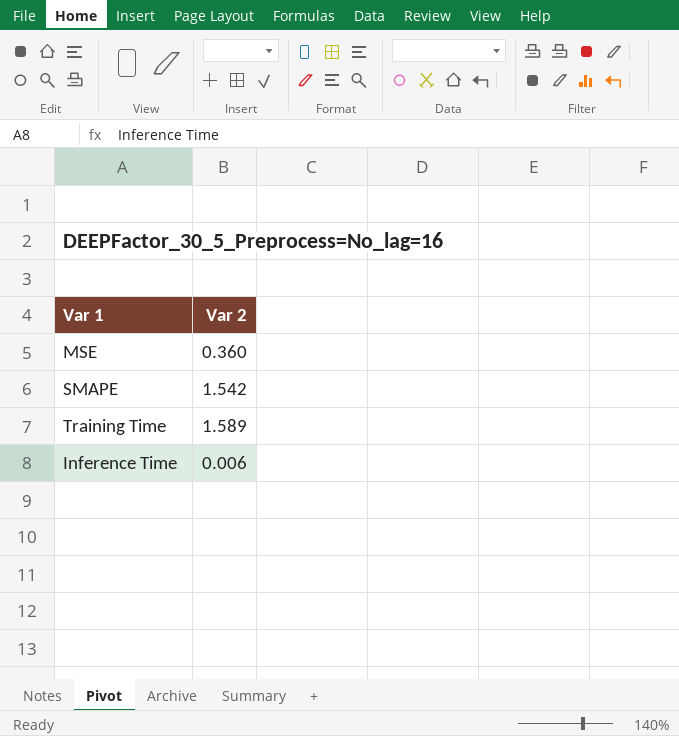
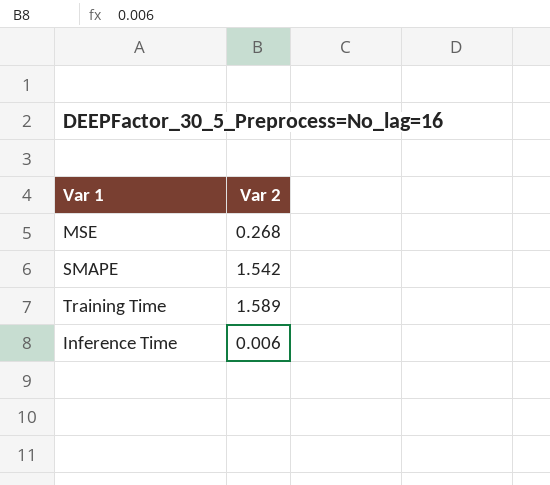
MSE | Var 2: 0.360 -> 0.268

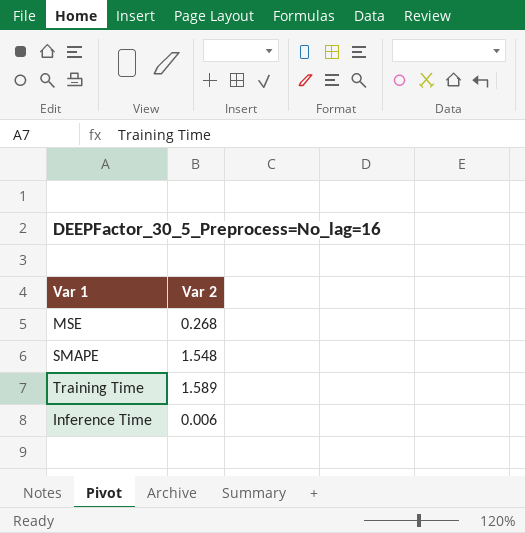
SMAPE | Var 2: 1.542 -> 1.548

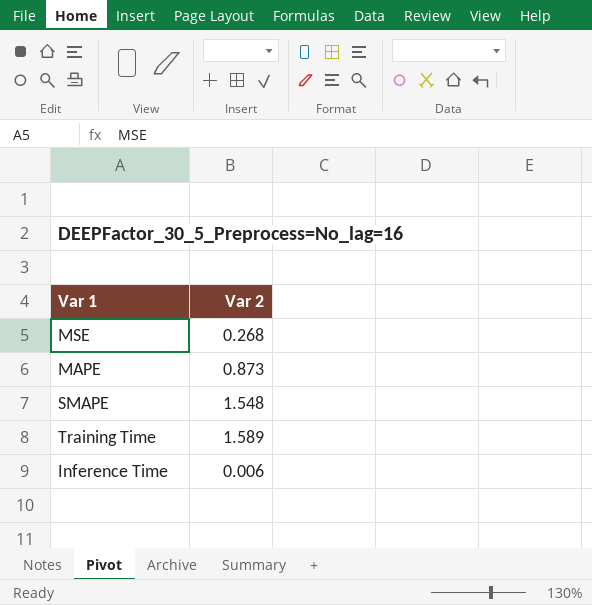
row MAPE: none -> 0.873

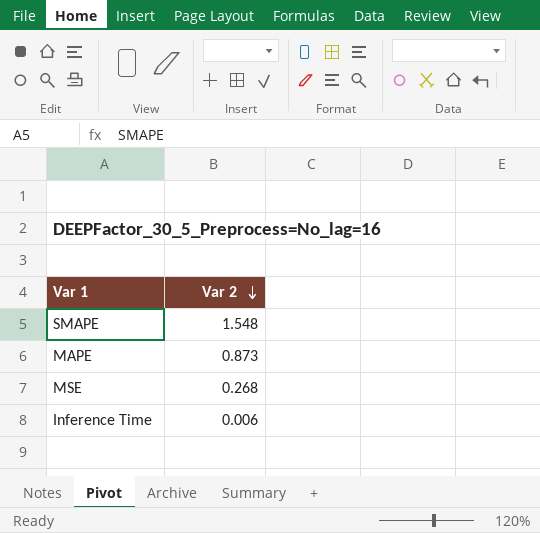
row order: none -> Var 2 descending
row Training Time: 1.589 -> none

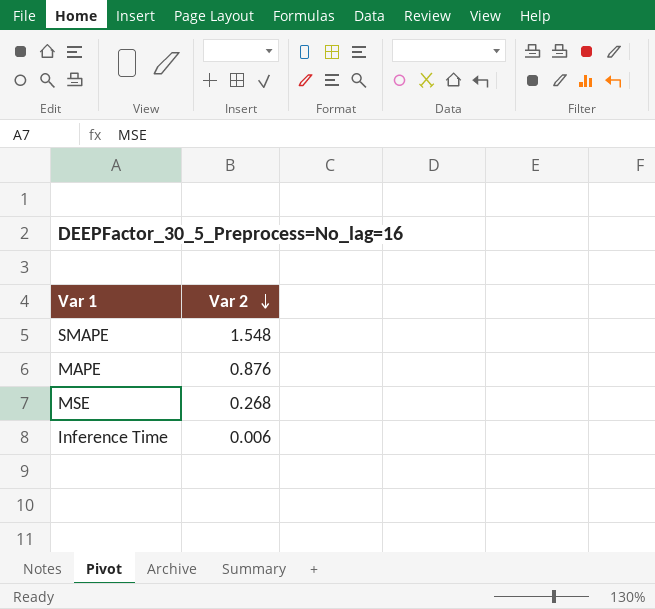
MAPE | Var 2: 0.873 -> 0.876

